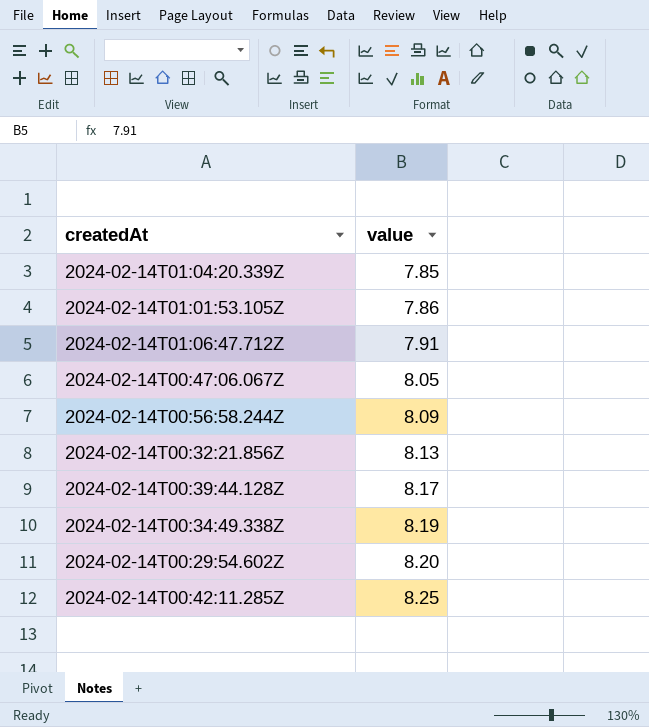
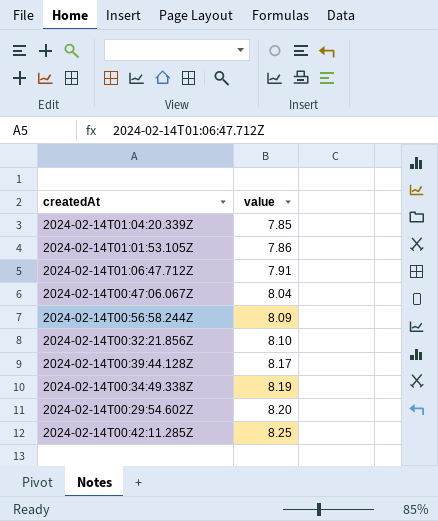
2024-02-14T00:47:06.067Z | value: 8.05 -> 8.04
2024-02-14T00:32:21.856Z | value: 8.13 -> 8.10

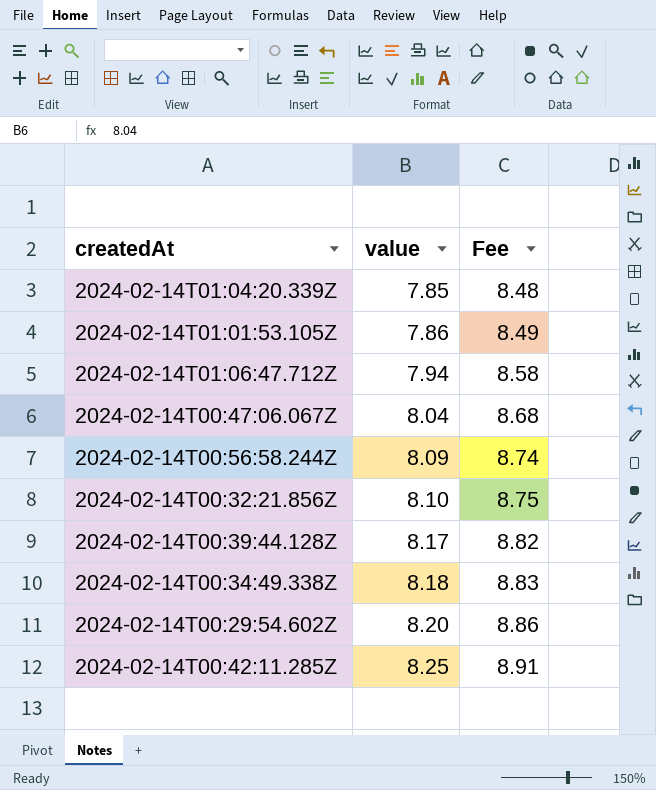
column Fee | formula: none -> [value] * 1.08
2024-02-14T01:06:47.712Z | value: 7.91 -> 7.94
2024-02-14T00:34:49.338Z | value: 8.19 -> 8.18

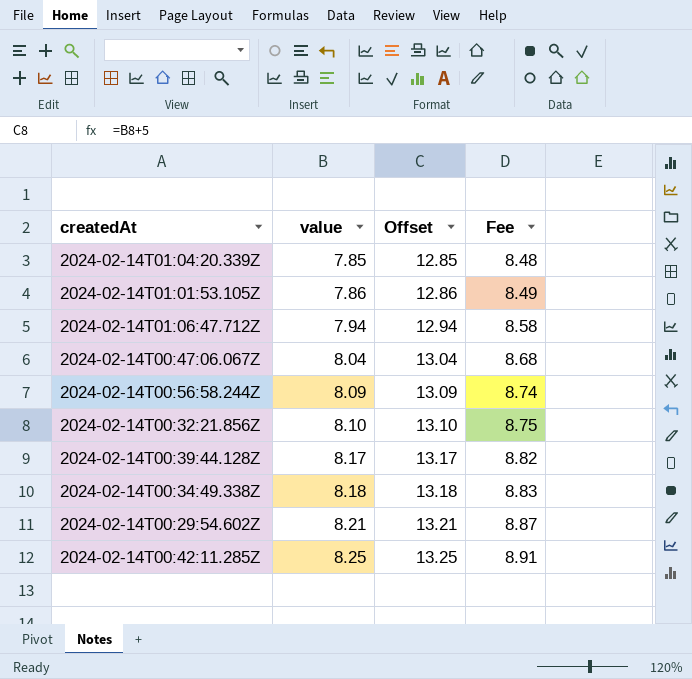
column Offset | formula: none -> [value] + 5
2024-02-14T00:29:54.602Z | value: 8.20 -> 8.21
2024-02-14T00:29:54.602Z | Fee: 8.86 -> 8.87

